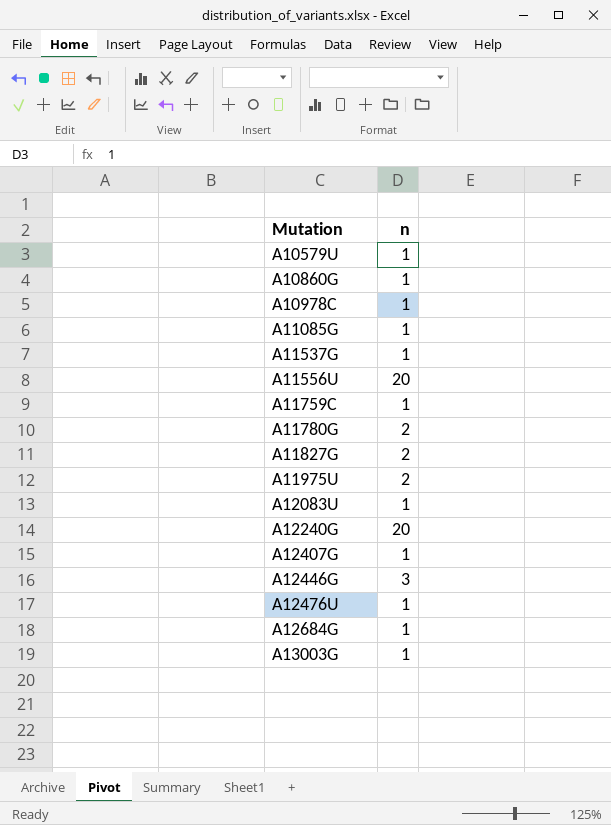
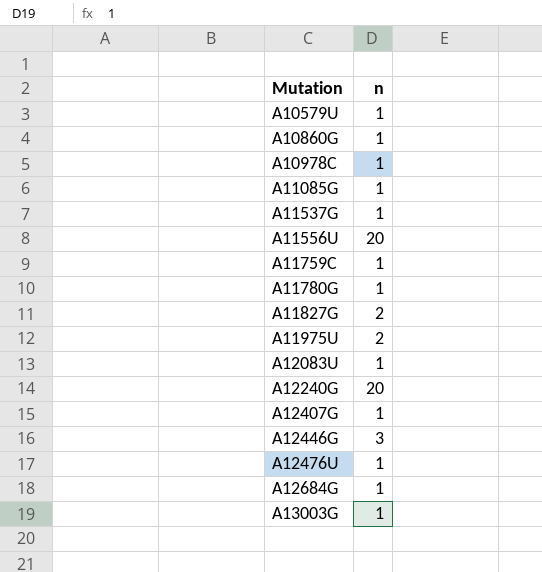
A11780G | n: 2 -> 1

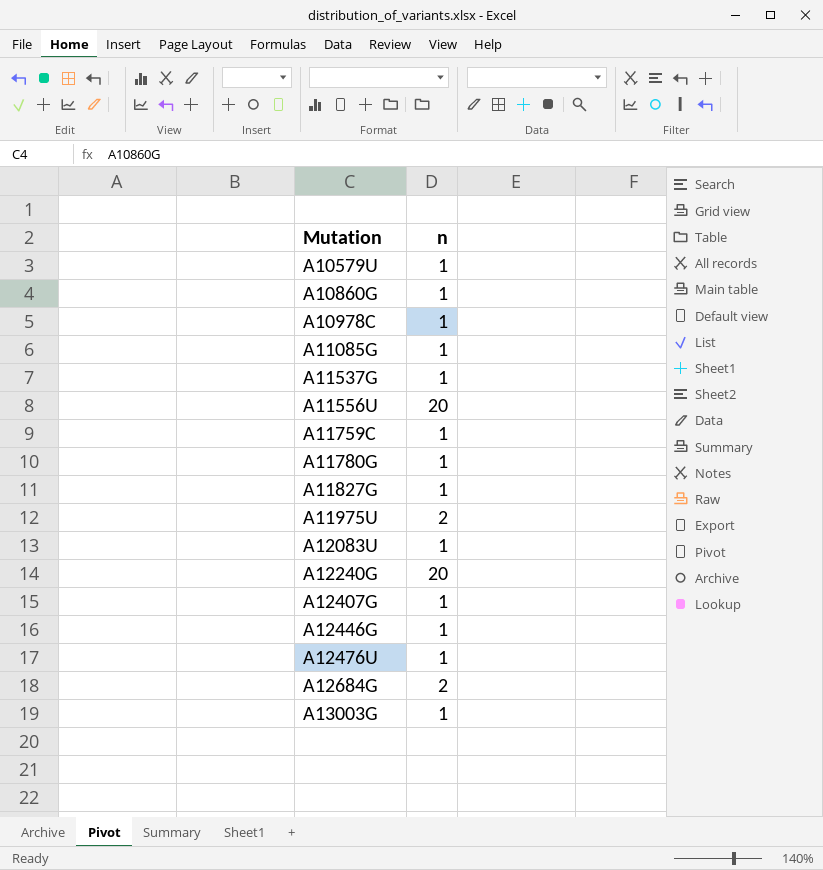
A11827G | n: 2 -> 1
A12446G | n: 3 -> 1
A12684G | n: 1 -> 2

